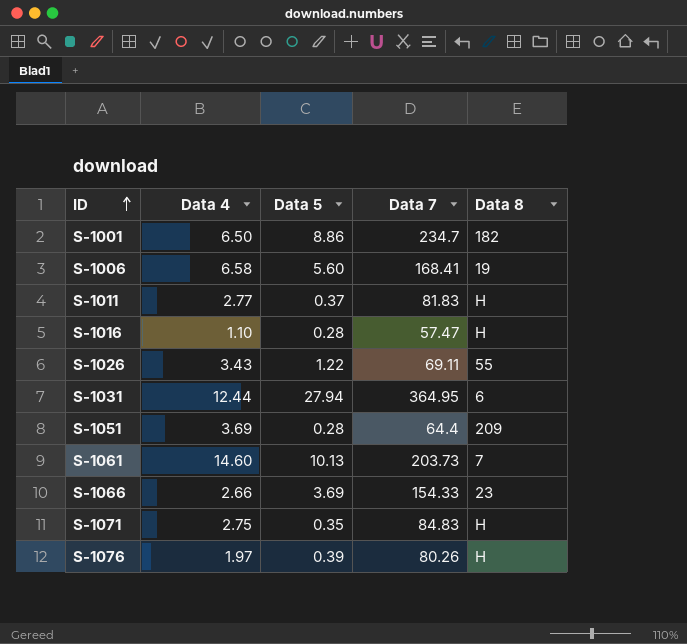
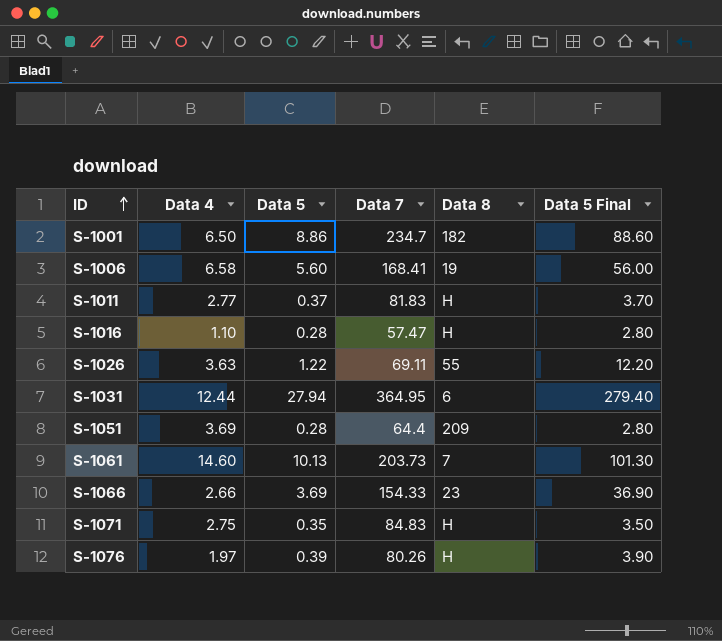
column Data 5 Final | formula: none -> [Data 5] * 10
S-1026 | Data 4: 3.43 -> 3.63

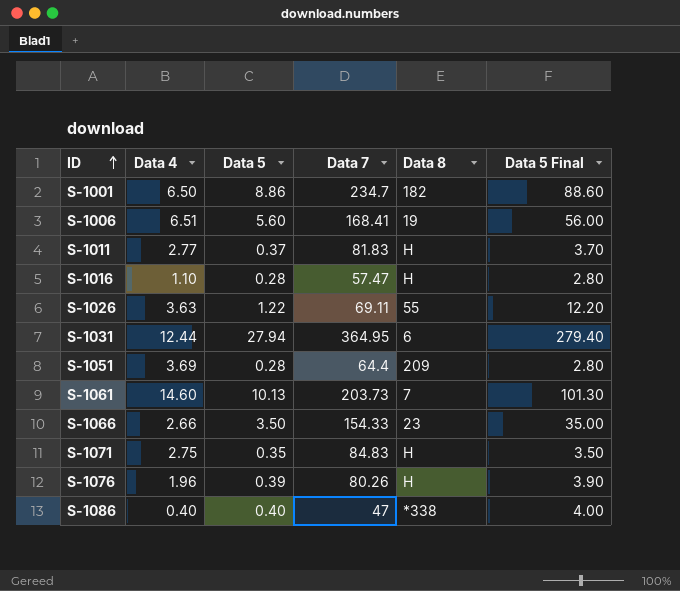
S-1006 | Data 4: 6.58 -> 6.51
S-1066 | Data 5: 3.69 -> 3.50
S-1066 | Data 5 Final: 36.90 -> 35.00
S-1076 | Data 4: 1.97 -> 1.96
row S-1086: none -> 0.40 | 0.40 | 47 | *338 | 4.00

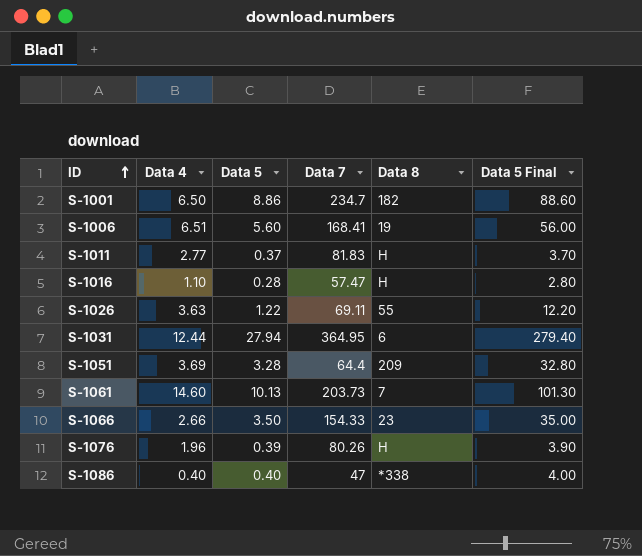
row S-1071: 2.75 | 0.35 | 84.83 | Н | 3.50 -> none
S-1051 | Data 5: 0.28 -> 3.28
S-1051 | Data 5 Final: 2.80 -> 32.80

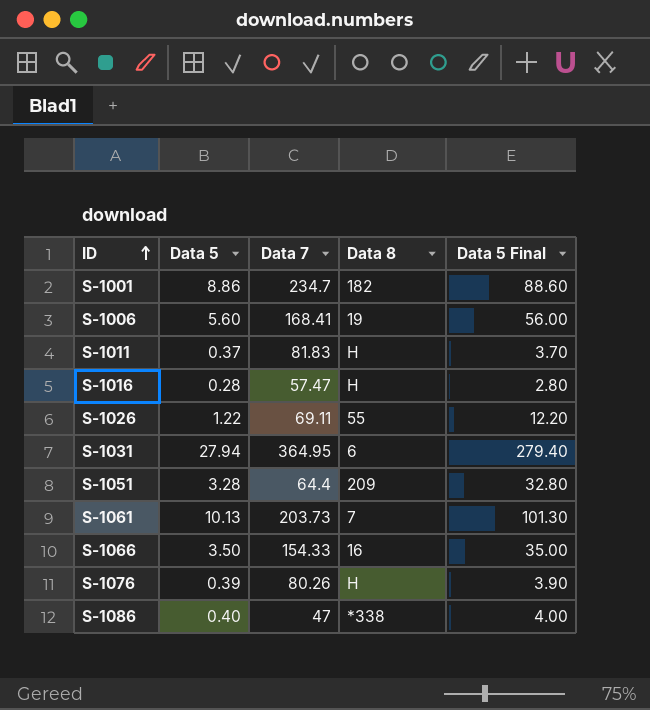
column Data 4 | position: 2 -> none
S-1066 | Data 8: 23 -> 16

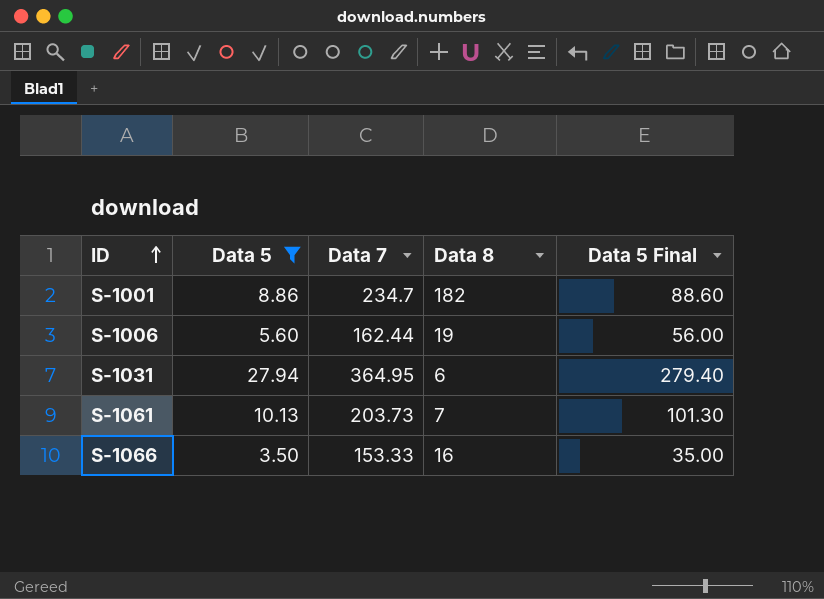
filter: none -> Data 5 >= 3.50
S-1006 | Data 7: 168.41 -> 162.44
S-1066 | Data 7: 154.33 -> 153.33

